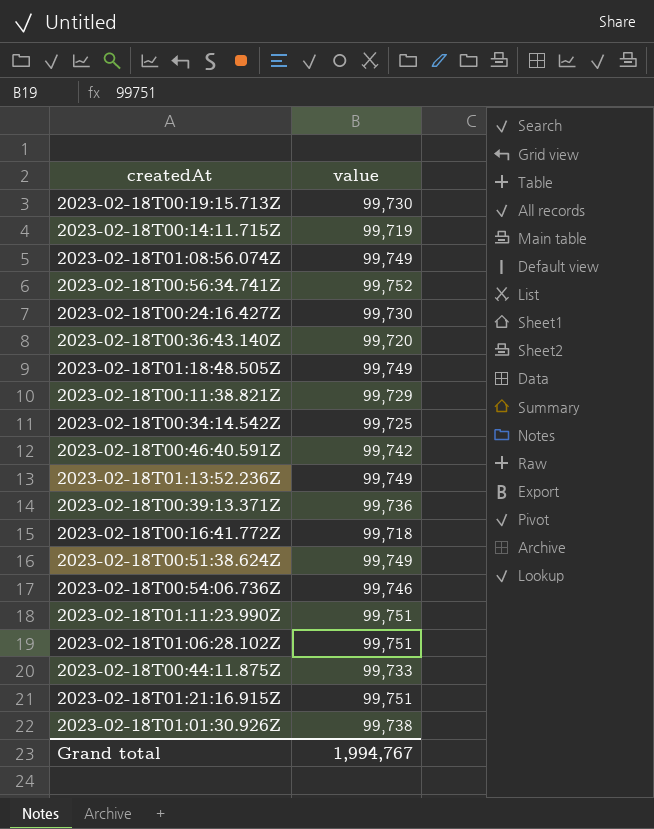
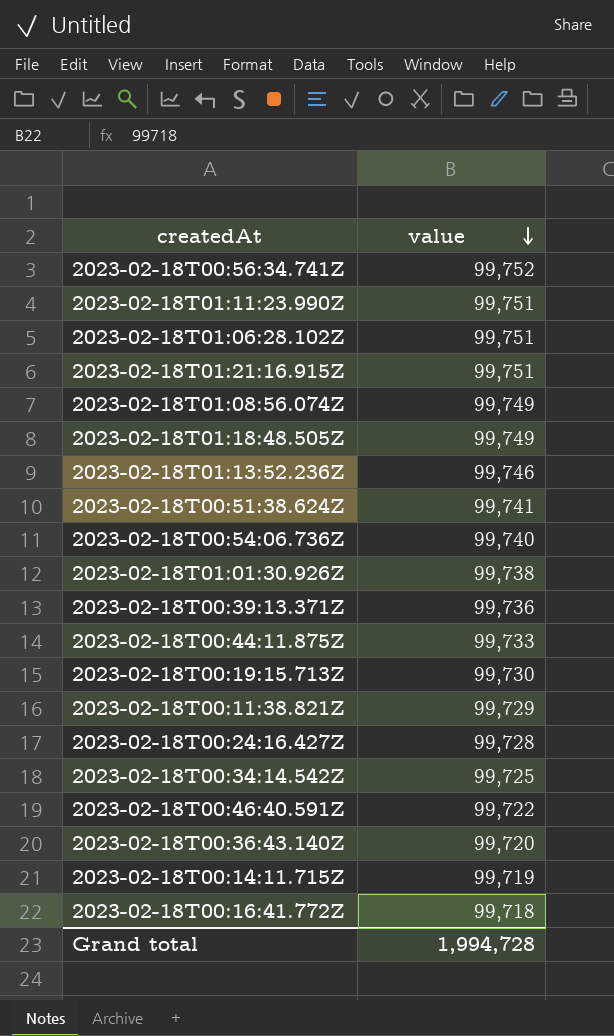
row order: none -> value descending
2023-02-18T01:13:52.236Z | value: 99,749 -> 99,746
2023-02-18T00:51:38.624Z | value: 99,749 -> 99,741
2023-02-18T00:54:06.736Z | value: 99,746 -> 99,740
2023-02-18T00:24:16.427Z | value: 99,730 -> 99,728
2023-02-18T00:46:40.591Z | value: 99,742 -> 99,722
Grand total | value: 1,994,767 -> 1,994,728

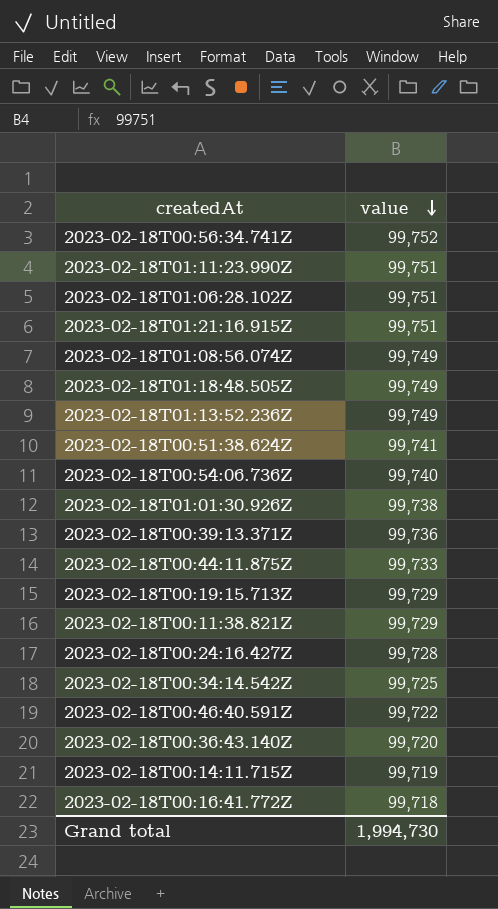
2023-02-18T01:13:52.236Z | value: 99,746 -> 99,749
2023-02-18T00:19:15.713Z | value: 99,730 -> 99,729
Grand total | value: 1,994,728 -> 1,994,730

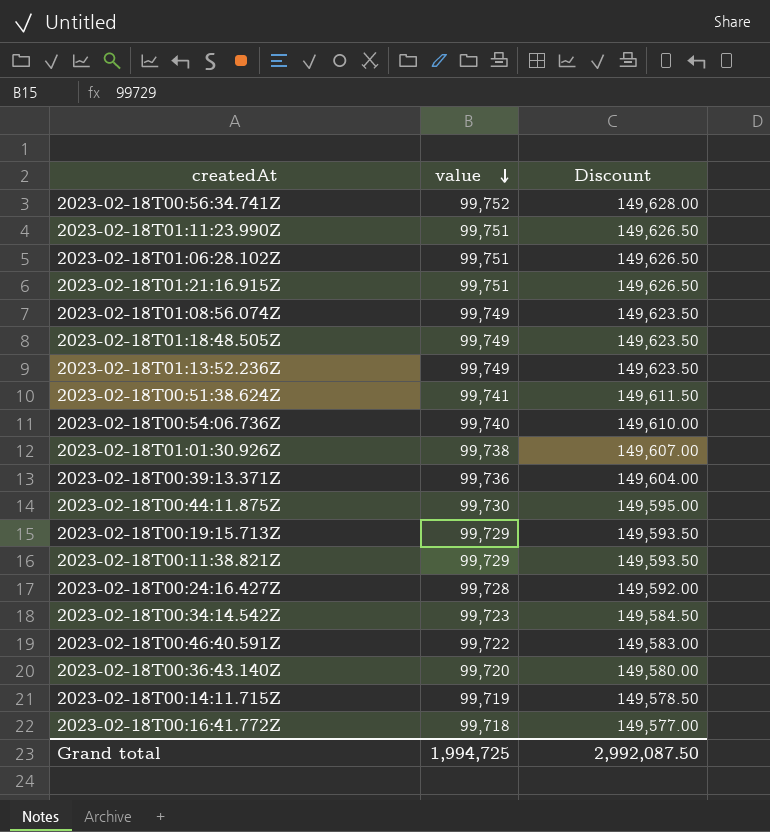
column Discount | formula: none -> [value] * 1.5
2023-02-18T00:44:11.875Z | value: 99,733 -> 99,730
2023-02-18T00:34:14.542Z | value: 99,725 -> 99,723
Grand total | value: 1,994,730 -> 1,994,725

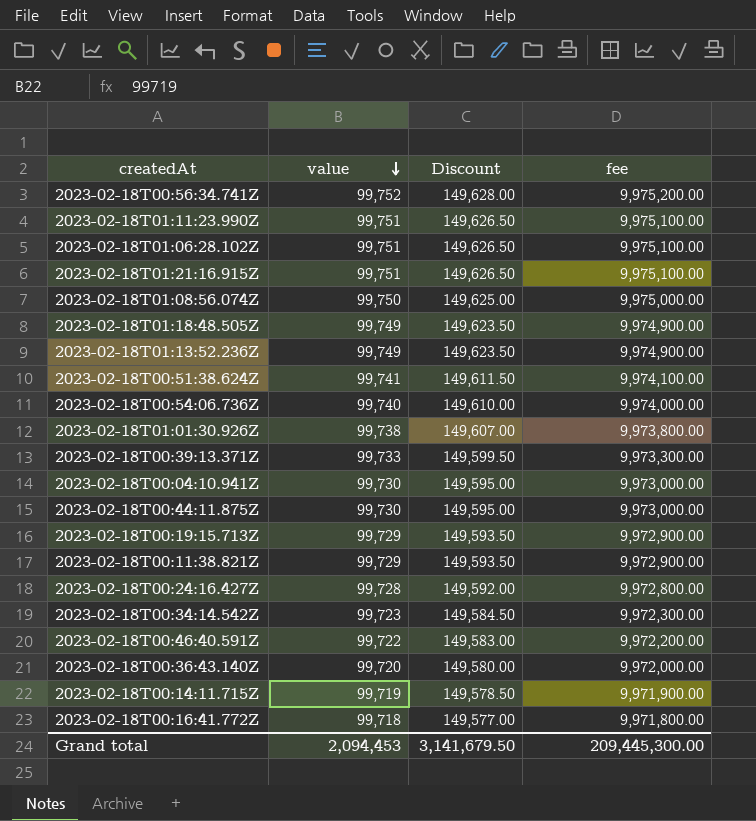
column fee | formula: none -> [value] * 100
2023-02-18T01:08:56.074Z | value: 99,749 -> 99,750
2023-02-18T01:08:56.074Z | Discount: 149,623.50 -> 149,625.00
2023-02-18T00:39:13.371Z | value: 99,736 -> 99,733
2023-02-18T00:39:13.371Z | Discount: 149,604.00 -> 149,599.50
row 2023-02-18T00:04:10.941Z: none -> 99,730 | 149,595.00 | 9,973,000.00
Grand total | value: 1,994,725 -> 2,094,453
Grand total | Discount: 2,992,087.50 -> 3,141,679.50

